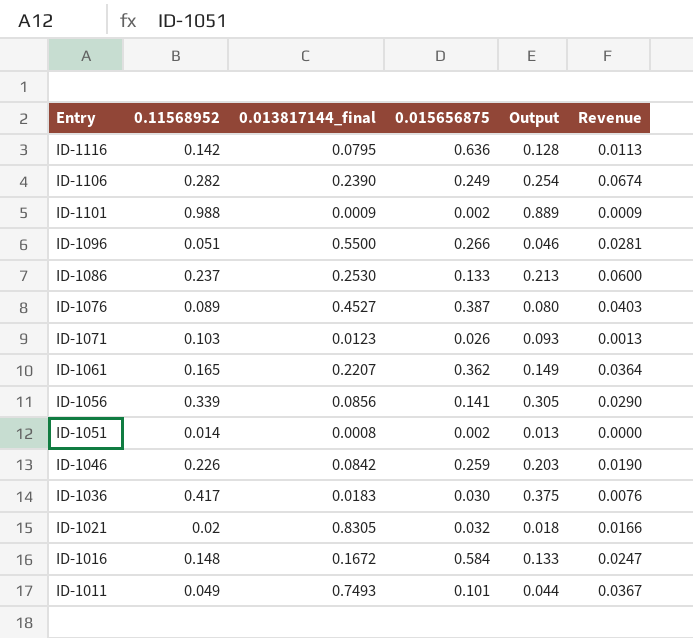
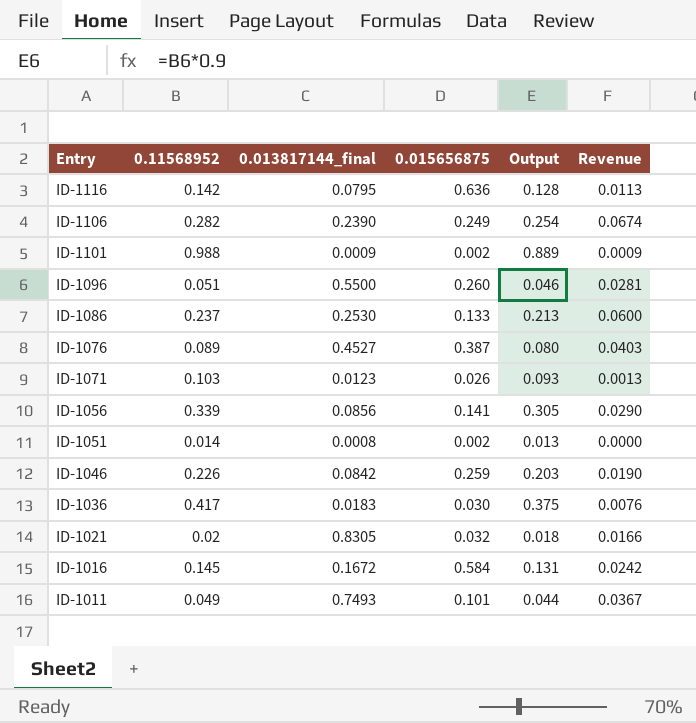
row ID-1061: 0.165 | 0.2207 | 0.362 | 0.149 | 0.0364 -> none
ID-1096 | 0.015656875: 0.266 -> 0.260
ID-1016 | 0.11568952: 0.148 -> 0.145
ID-1016 | Output: 0.133 -> 0.131
ID-1016 | Revenue: 0.0247 -> 0.0242

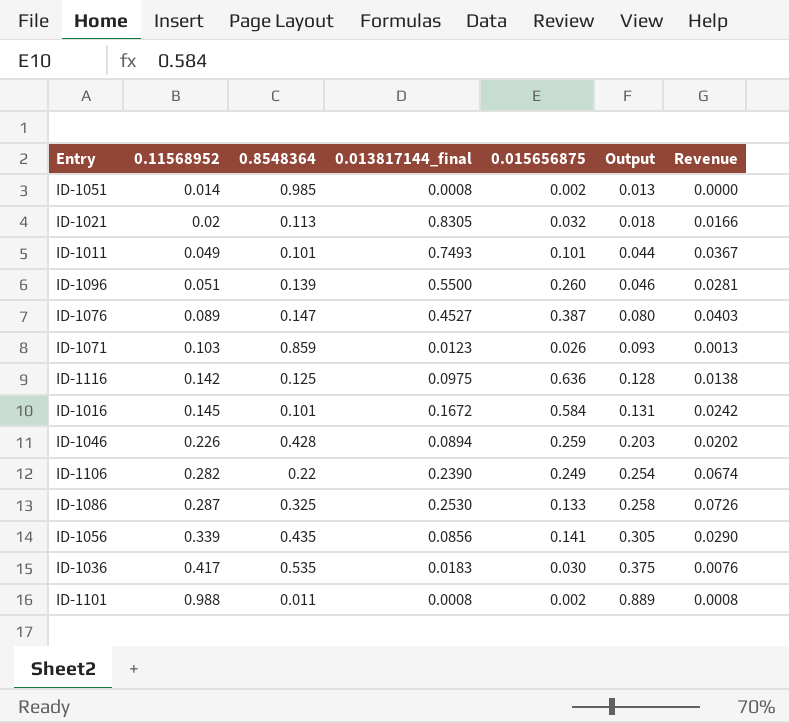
row order: Entry descending -> 0.11568952 ascending
column 0.8548364 | position: none -> 3
ID-1116 | 0.013817144_final: 0.0795 -> 0.0975
ID-1116 | Revenue: 0.0113 -> 0.0138
ID-1046 | 0.013817144_final: 0.0842 -> 0.0894
ID-1046 | Revenue: 0.0190 -> 0.0202
ID-1086 | 0.11568952: 0.237 -> 0.287
ID-1086 | Output: 0.213 -> 0.258
ID-1086 | Revenue: 0.0600 -> 0.0726
ID-1101 | 0.013817144_final: 0.0009 -> 0.0008
ID-1101 | Revenue: 0.0009 -> 0.0008

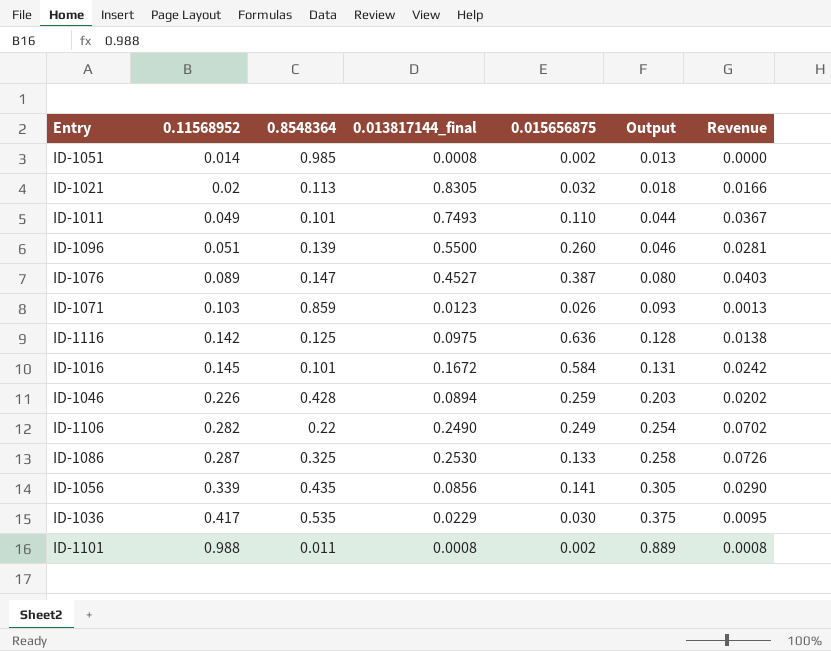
ID-1011 | 0.015656875: 0.101 -> 0.110
ID-1106 | 0.013817144_final: 0.2390 -> 0.2490
ID-1106 | Revenue: 0.0674 -> 0.0702
ID-1036 | 0.013817144_final: 0.0183 -> 0.0229
ID-1036 | Revenue: 0.0076 -> 0.0095

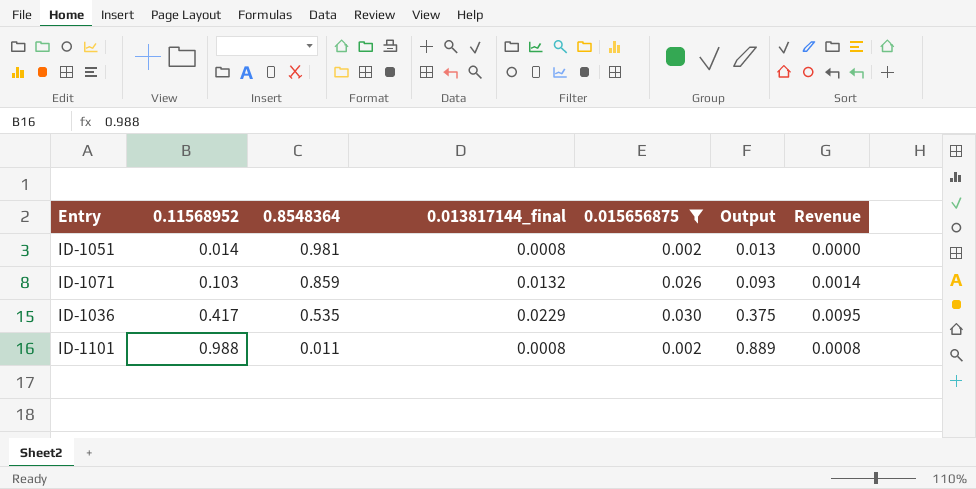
filter: none -> 0.015656875 <= 0.030
ID-1051 | 0.8548364: 0.985 -> 0.981
ID-1071 | 0.013817144_final: 0.0123 -> 0.0132
ID-1071 | Revenue: 0.0013 -> 0.0014

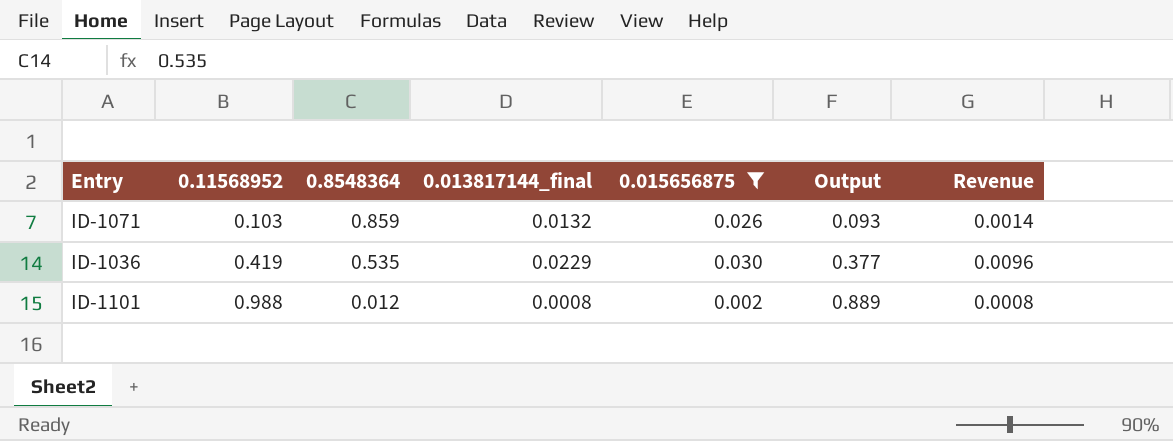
row ID-1051: 0.014 | 0.981 | 0.0008 | 0.002 | 0.013 | 0.0000 -> none
ID-1036 | 0.11568952: 0.417 -> 0.419
ID-1036 | Output: 0.375 -> 0.377
ID-1036 | Revenue: 0.0095 -> 0.0096
ID-1101 | 0.8548364: 0.011 -> 0.012

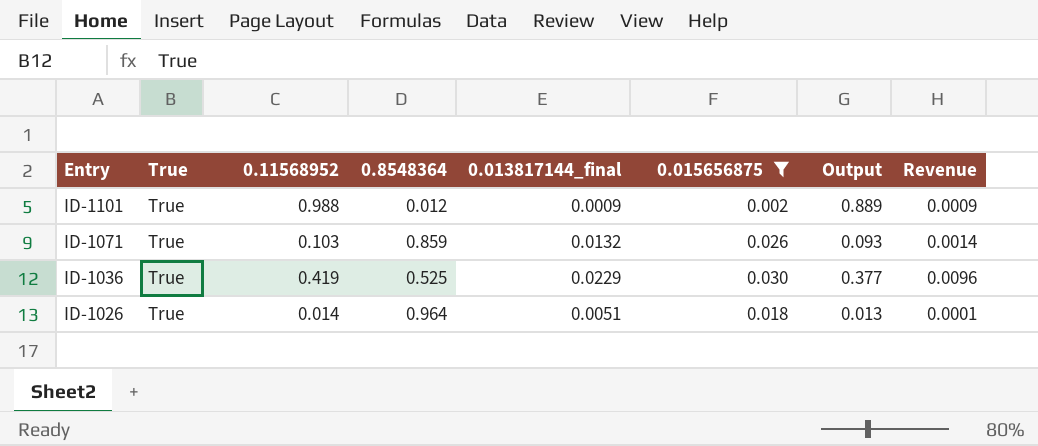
row order: 0.11568952 ascending -> Entry descending
column True | position: none -> 2
ID-1101 | 0.013817144_final: 0.0008 -> 0.0009
ID-1101 | Revenue: 0.0008 -> 0.0009
ID-1036 | 0.8548364: 0.535 -> 0.525
row ID-1026: none -> True | 0.014 | 0.964 | 0.0051 | 0.018 | 0.013 | 0.0001

